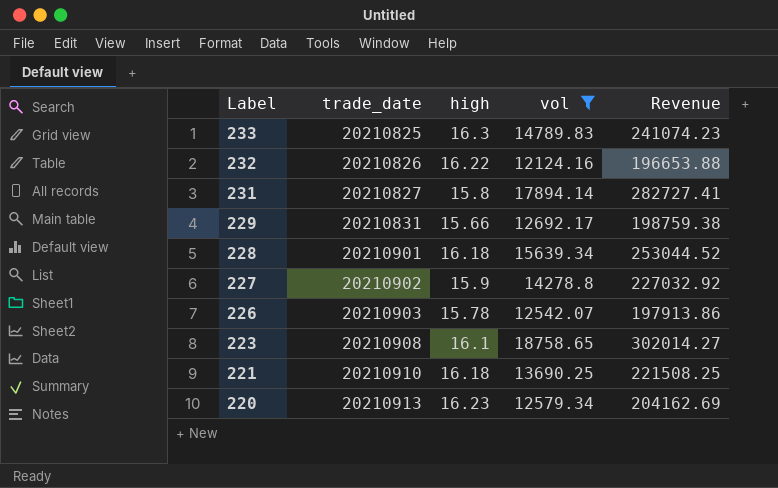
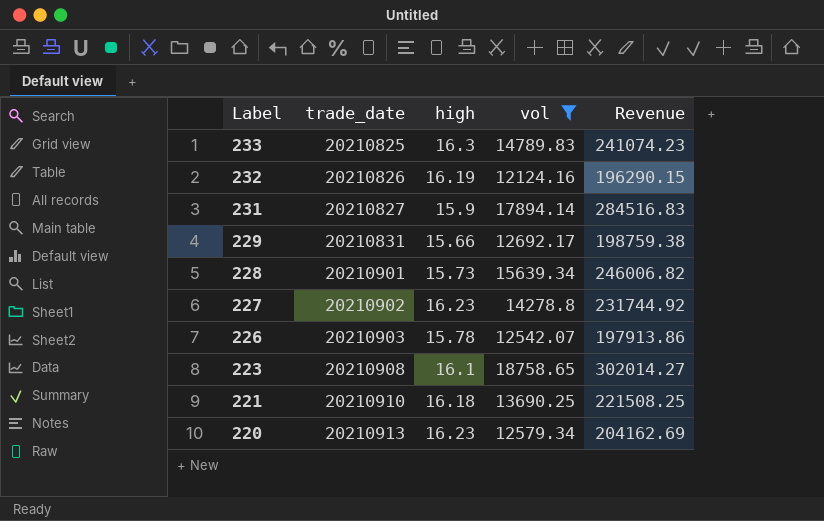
232 | high: 16.22 -> 16.19
232 | Revenue: 196653.88 -> 196290.15
231 | high: 15.8 -> 15.9
231 | Revenue: 282727.41 -> 284516.83
228 | high: 16.18 -> 15.73
228 | Revenue: 253044.52 -> 246006.82
227 | high: 15.9 -> 16.23
227 | Revenue: 227032.92 -> 231744.92

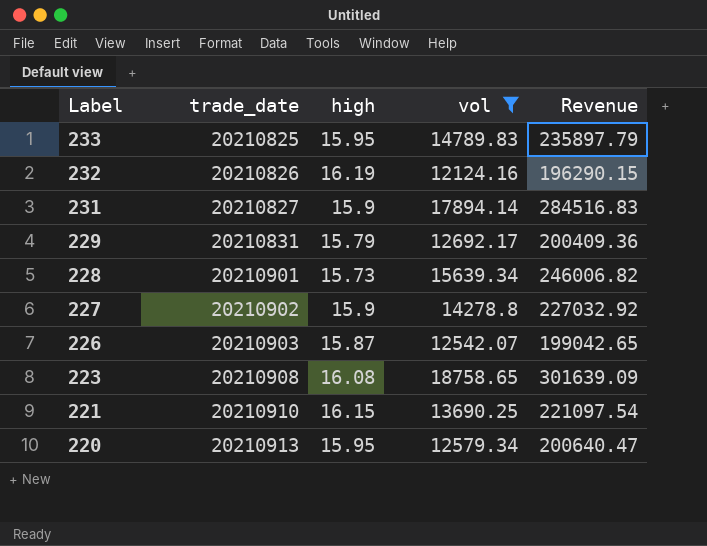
233 | high: 16.3 -> 15.95
233 | Revenue: 241074.23 -> 235897.79
229 | high: 15.66 -> 15.79
229 | Revenue: 198759.38 -> 200409.36
227 | high: 16.23 -> 15.9
227 | Revenue: 231744.92 -> 227032.92
226 | high: 15.78 -> 15.87
226 | Revenue: 197913.86 -> 199042.65
223 | high: 16.1 -> 16.08
223 | Revenue: 302014.27 -> 301639.09
221 | high: 16.18 -> 16.15
221 | Revenue: 221508.25 -> 221097.54
220 | high: 16.23 -> 15.95
220 | Revenue: 204162.69 -> 200640.47

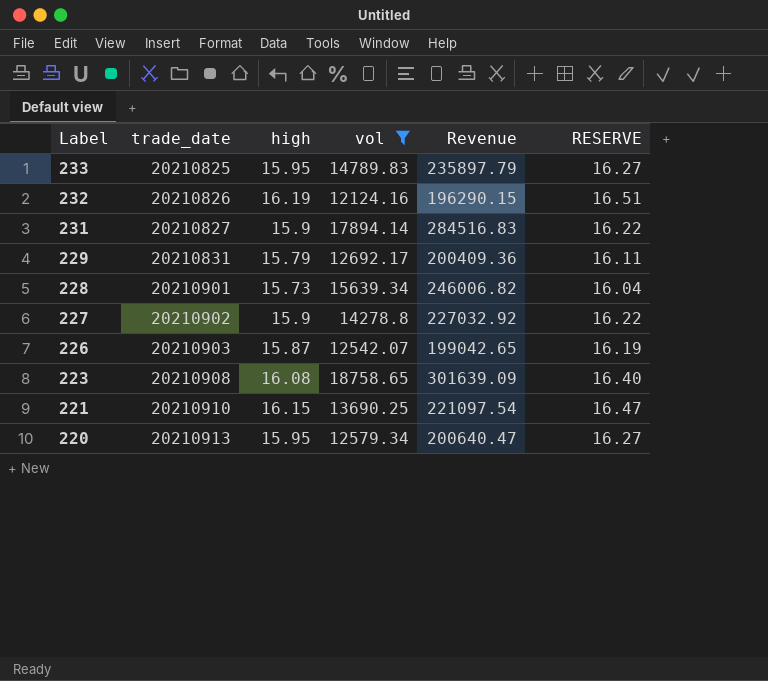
column RESERVE | formula: none -> [high] * 1.02

